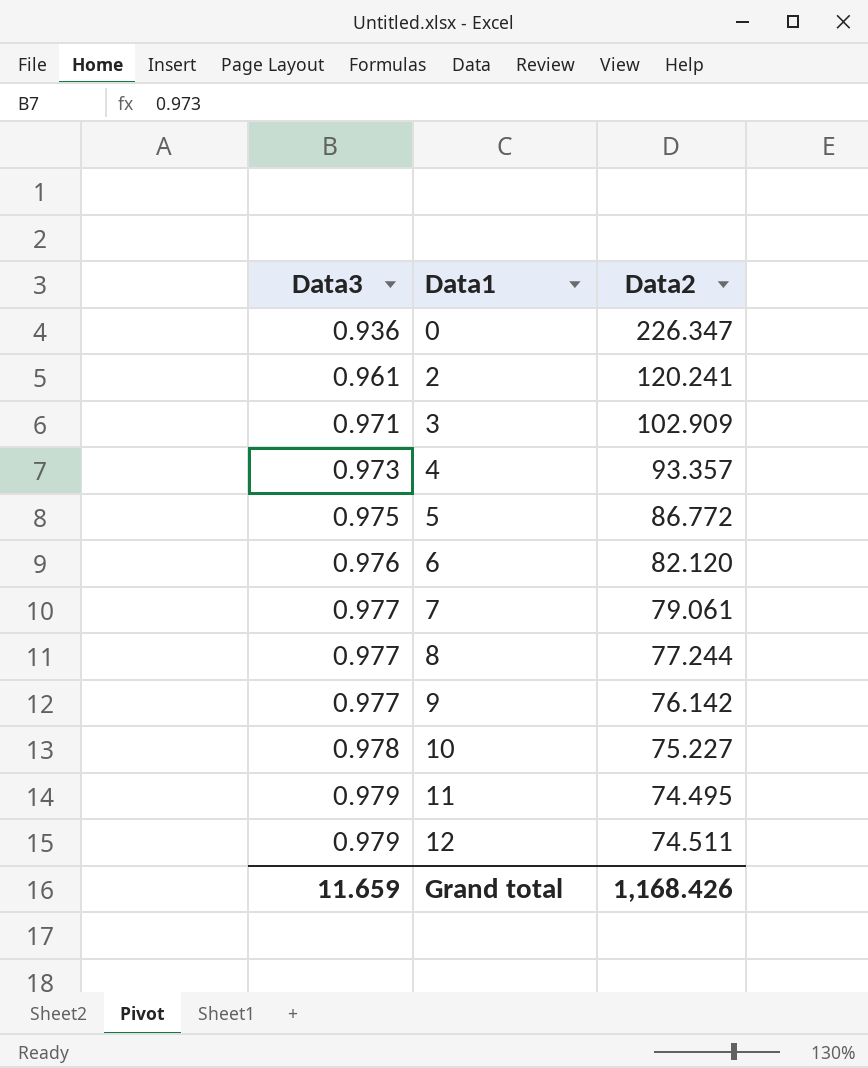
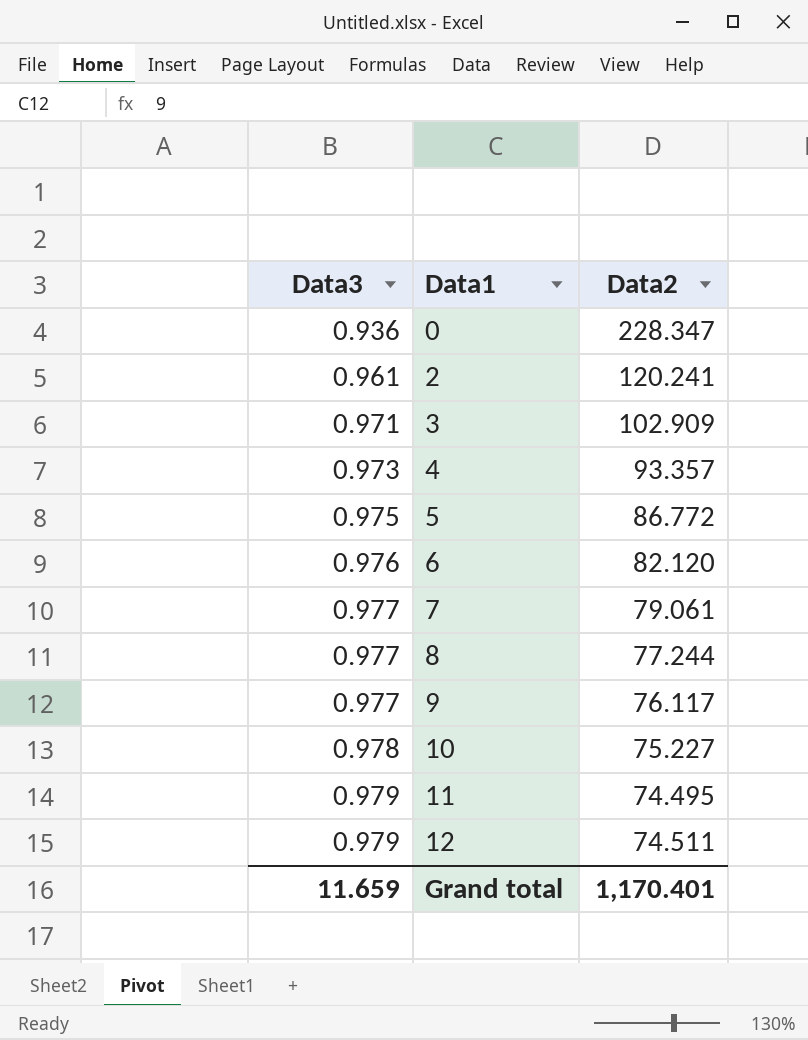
0 | Data2: 226.347 -> 228.347
9 | Data2: 76.142 -> 76.117
Grand total | Data2: 1,168.426 -> 1,170.401

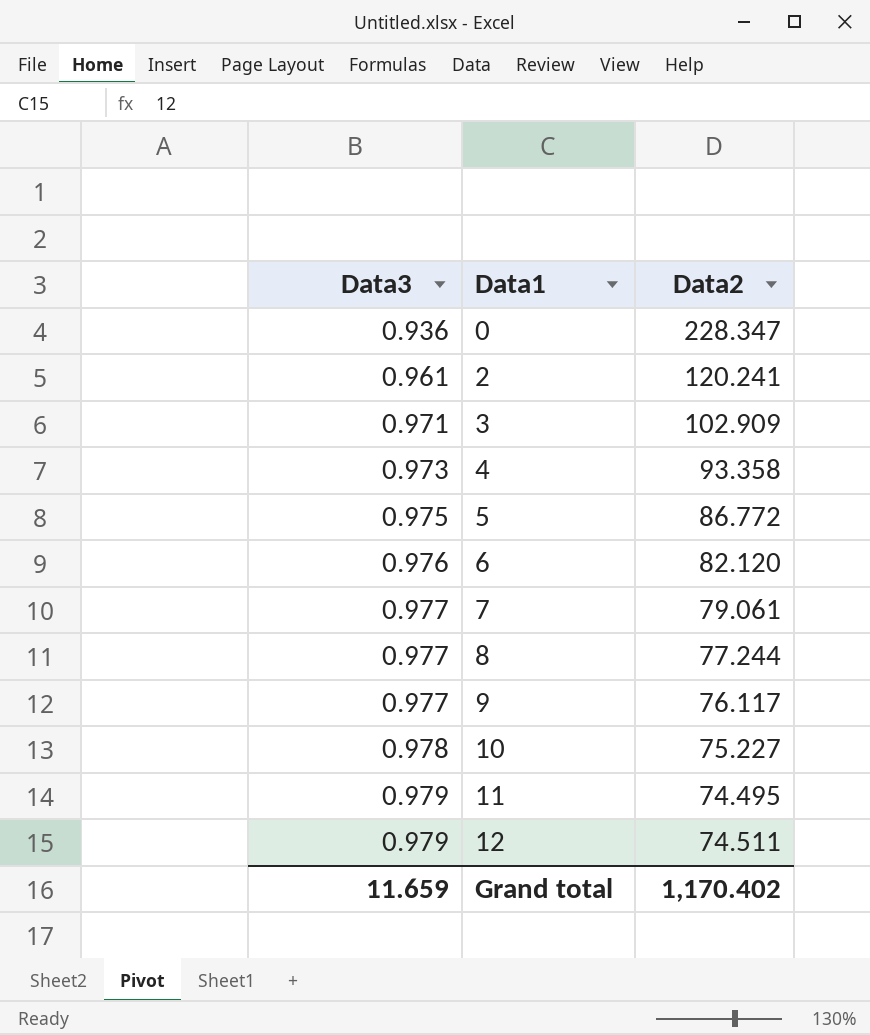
4 | Data2: 93.357 -> 93.358
Grand total | Data2: 1,170.401 -> 1,170.402

